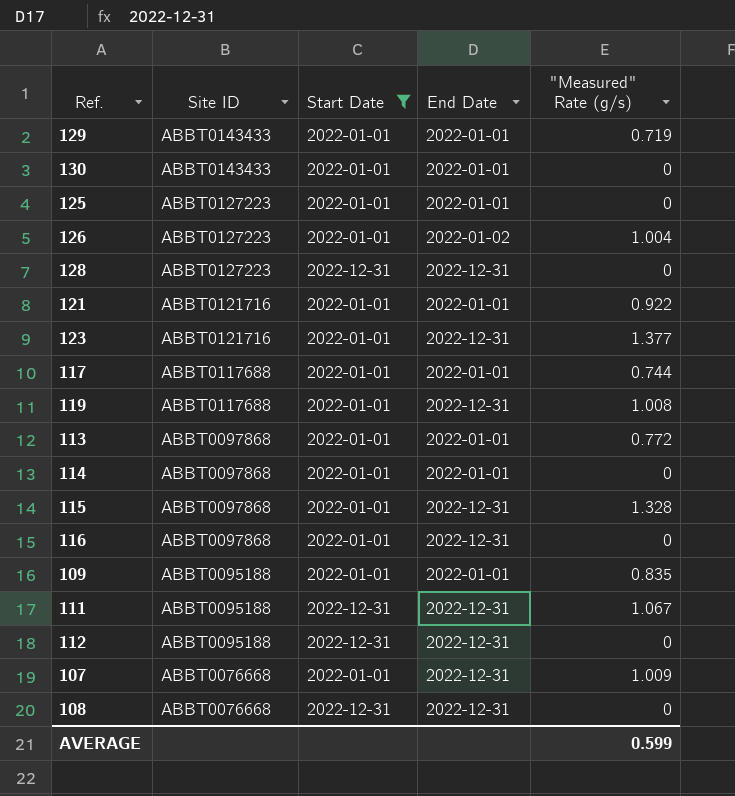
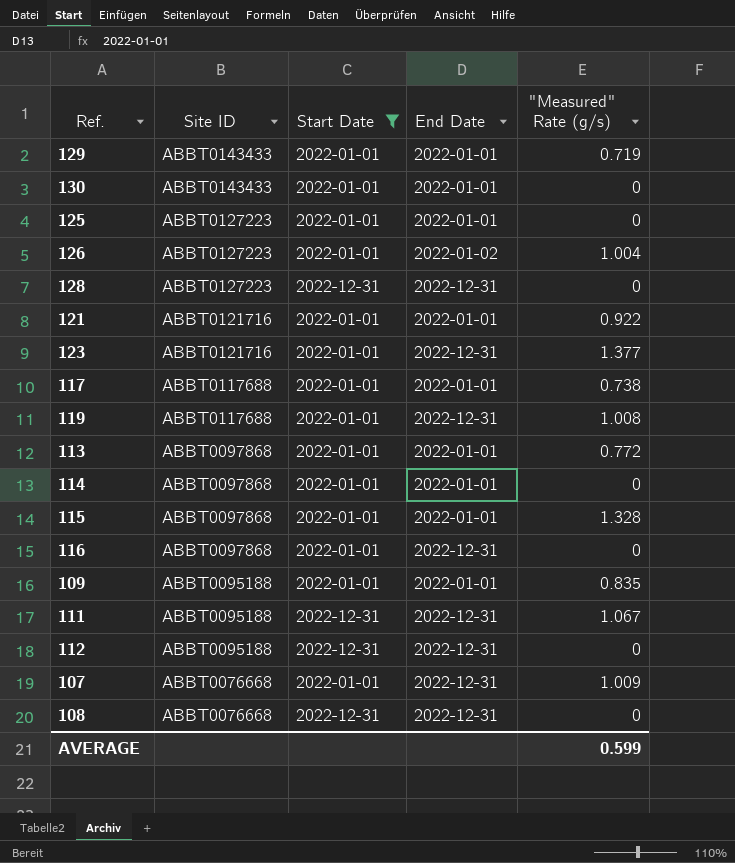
117 | "Measured" Rate (g/s): 0.744 -> 0.738
115 | End Date: 2022-12-31 -> 2022-01-01

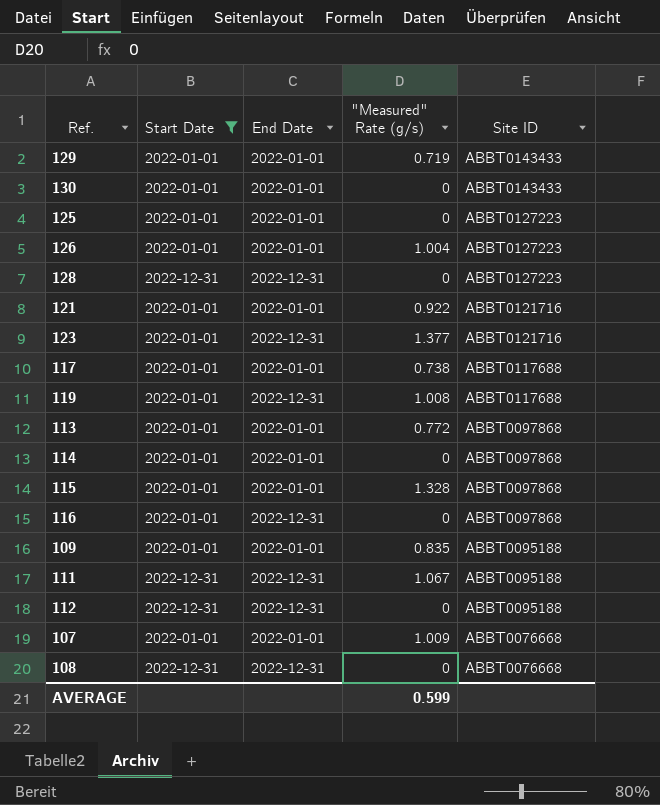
column Site ID | position: 2 -> 5
126 | End Date: 2022-01-02 -> 2022-01-01
107 | End Date: 2022-12-31 -> 2022-01-01

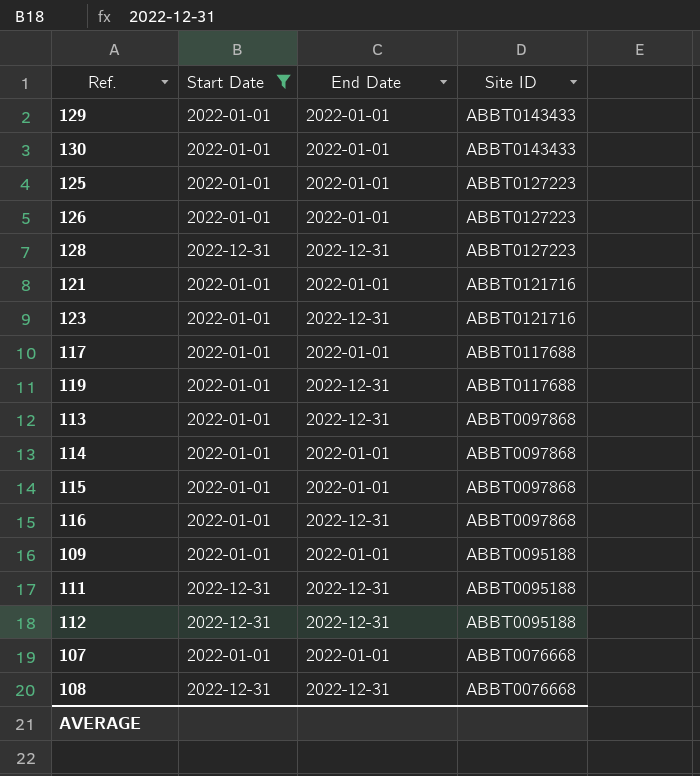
column "Measured" Rate (g/s) | position: 4 -> none
113 | End Date: 2022-01-01 -> 2022-12-31

